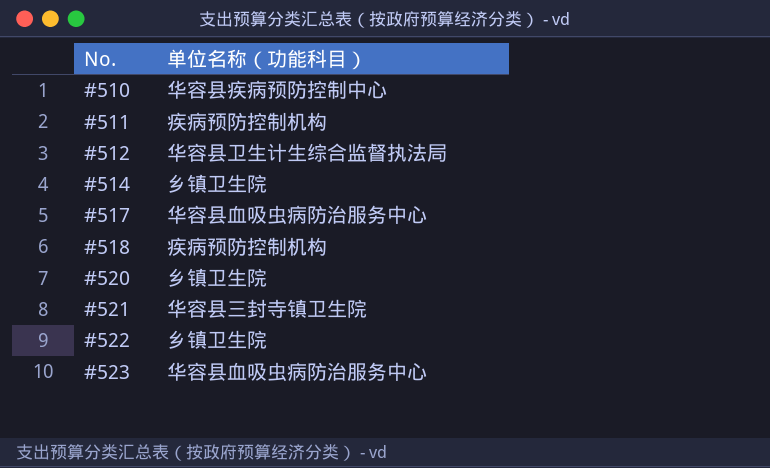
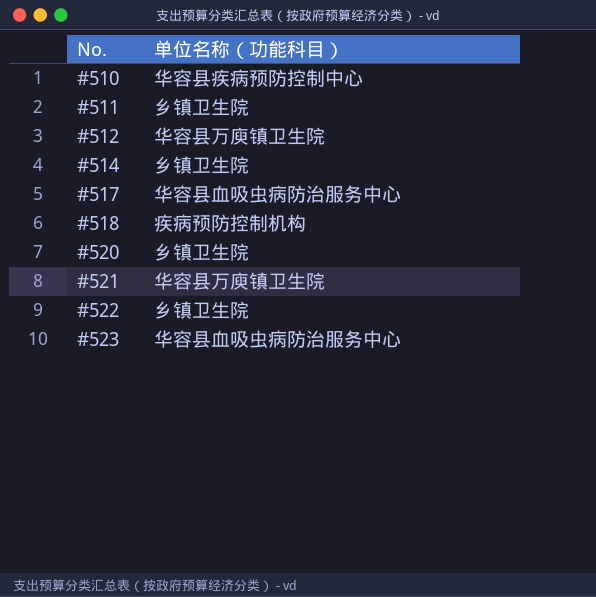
#511 | 单位名称（功能科目）: 疾病预防控制机构 -> 乡镇卫生院
#512 | 单位名称（功能科目）: 华容县卫生计生综合监督执法局 -> 华容县万庾镇卫生院
#521 | 单位名称（功能科目）: 华容县三封寺镇卫生院 -> 华容县万庾镇卫生院

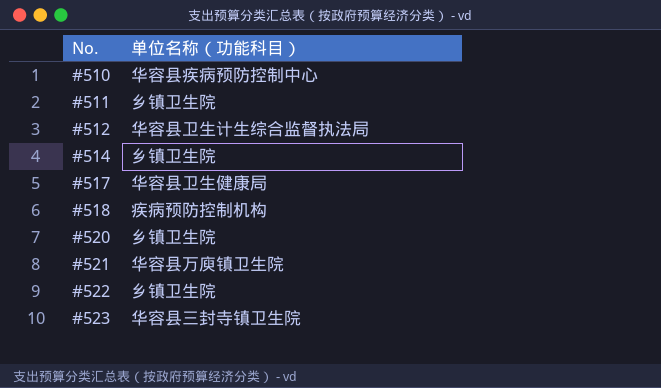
#512 | 单位名称（功能科目）: 华容县万庾镇卫生院 -> 华容县卫生计生综合监督执法局
#517 | 单位名称（功能科目）: 华容县血吸虫病防治服务中心 -> 华容县卫生健康局
#523 | 单位名称（功能科目）: 华容县血吸虫病防治服务中心 -> 华容县三封寺镇卫生院

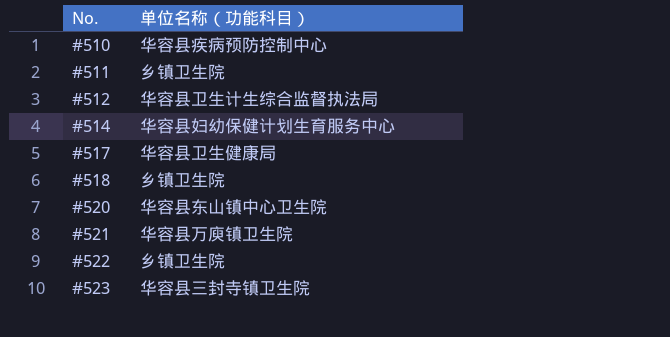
#514 | 单位名称（功能科目）: 乡镇卫生院 -> 华容县妇幼保健计划生育服务中心
#518 | 单位名称（功能科目）: 疾病预防控制机构 -> 乡镇卫生院
#520 | 单位名称（功能科目）: 乡镇卫生院 -> 华容县东山镇中心卫生院

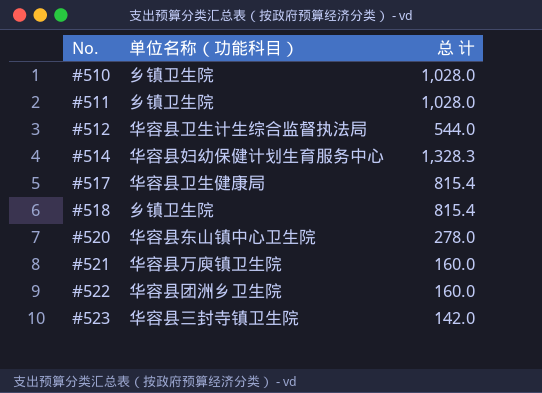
column 总 计 | position: none -> 3
#510 | 单位名称（功能科目）: 华容县疾病预防控制中心 -> 乡镇卫生院
#522 | 单位名称（功能科目）: 乡镇卫生院 -> 华容县团洲乡卫生院

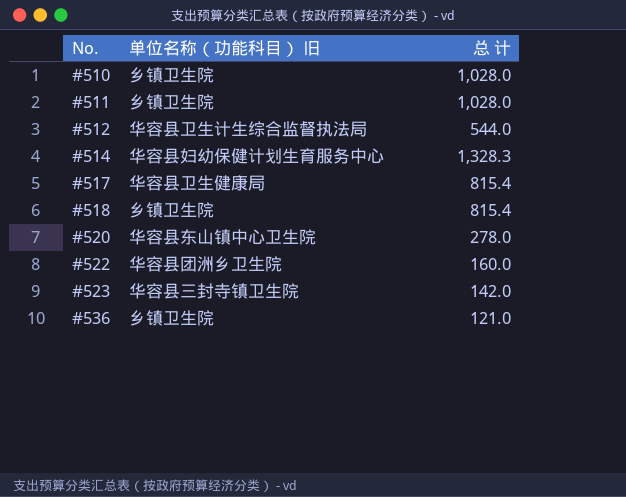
column name: 单位名称（功能科目） -> 单位名称（功能科目） 旧
row #521: 华容县万庾镇卫生院 | 160.0 -> none
row #536: none -> 乡镇卫生院 | 121.0

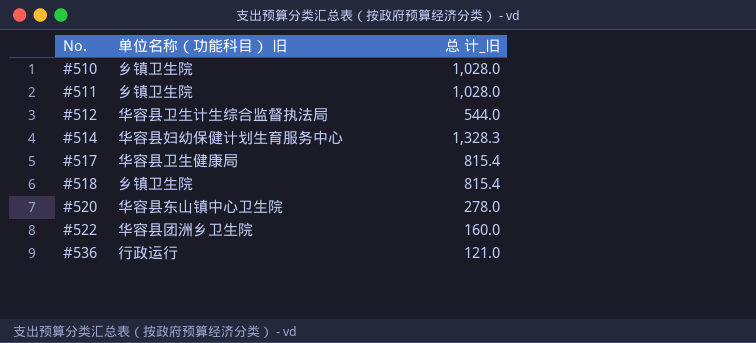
column name: 总 计 -> 总 计_旧
row #523: 华容县三封寺镇卫生院 | 142.0 -> none
#536 | 单位名称（功能科目） 旧: 乡镇卫生院 -> 行政运行

